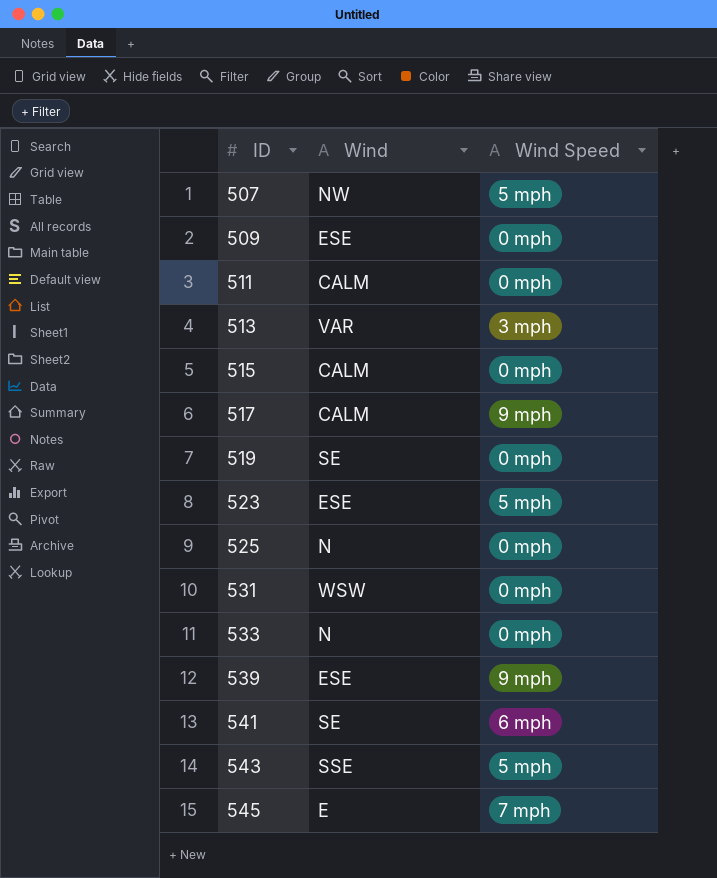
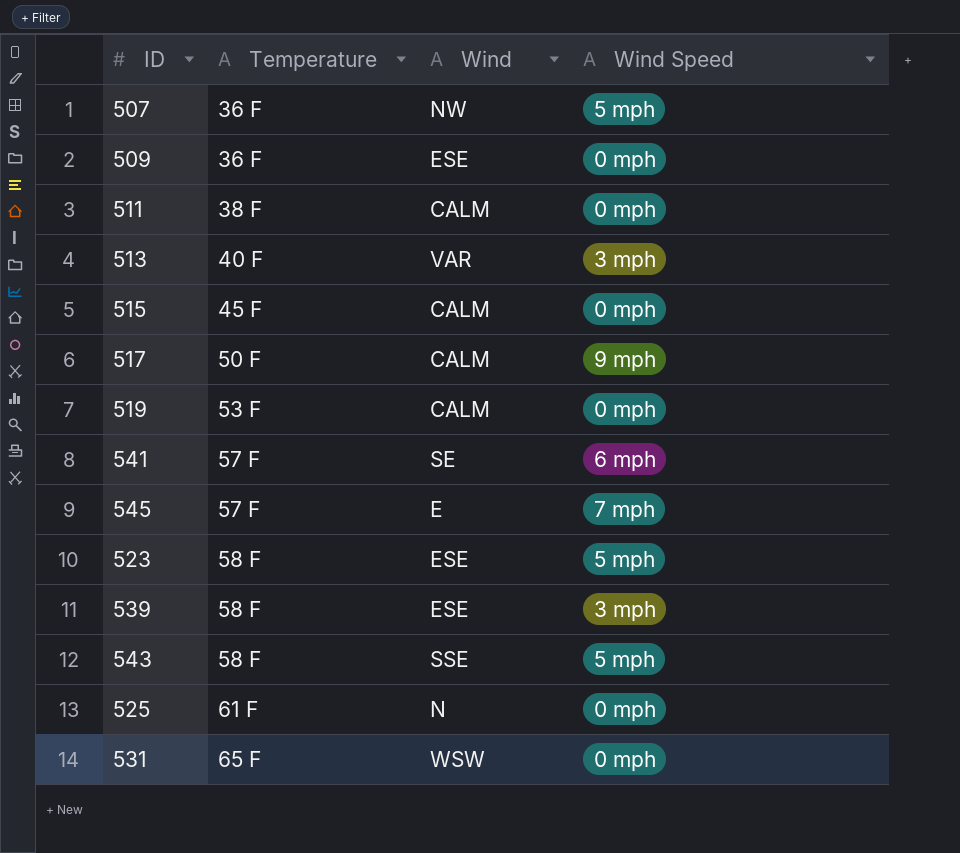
row order: ID ascending -> Temperature ascending
column Temperature | position: none -> 2
row 533: N | 0 mph -> none
519 | Wind: SE -> CALM
539 | Wind Speed: 9 mph -> 3 mph

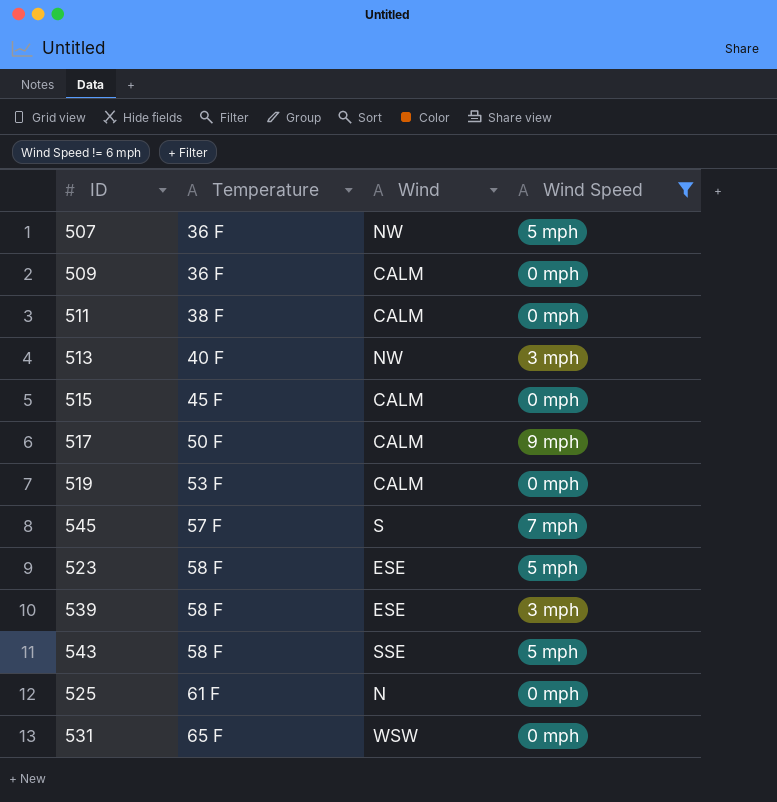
filter: none -> Wind Speed != 6 mph
509 | Wind: ESE -> CALM
513 | Wind: VAR -> NW
545 | Wind: E -> S

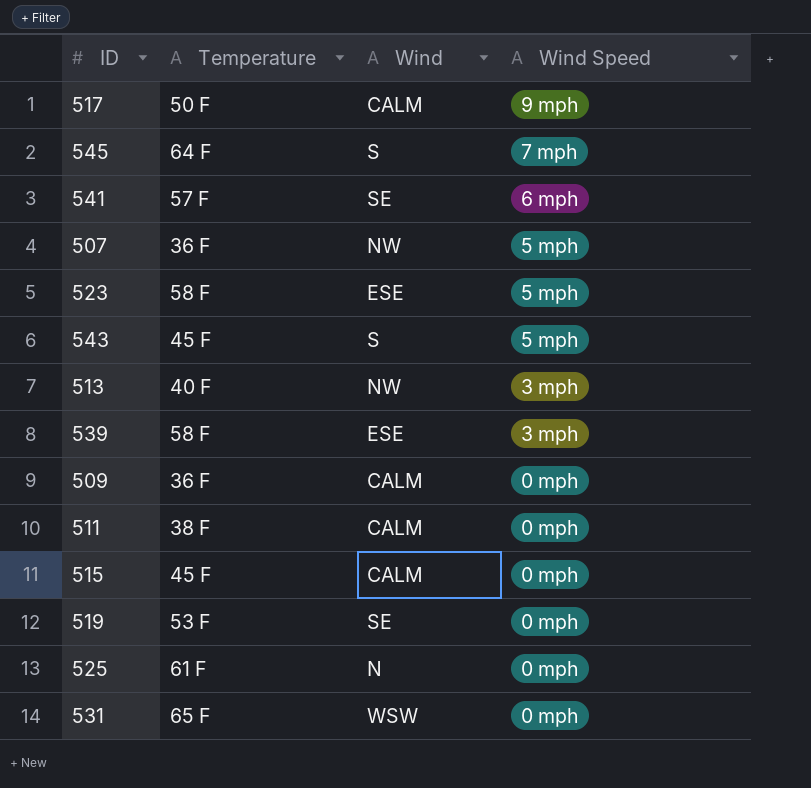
filter: Wind Speed != 6 mph -> none
row order: Temperature ascending -> Wind Speed descending
545 | Temperature: 57 F -> 64 F
543 | Temperature: 58 F -> 45 F
543 | Wind: SSE -> S
519 | Wind: CALM -> SE

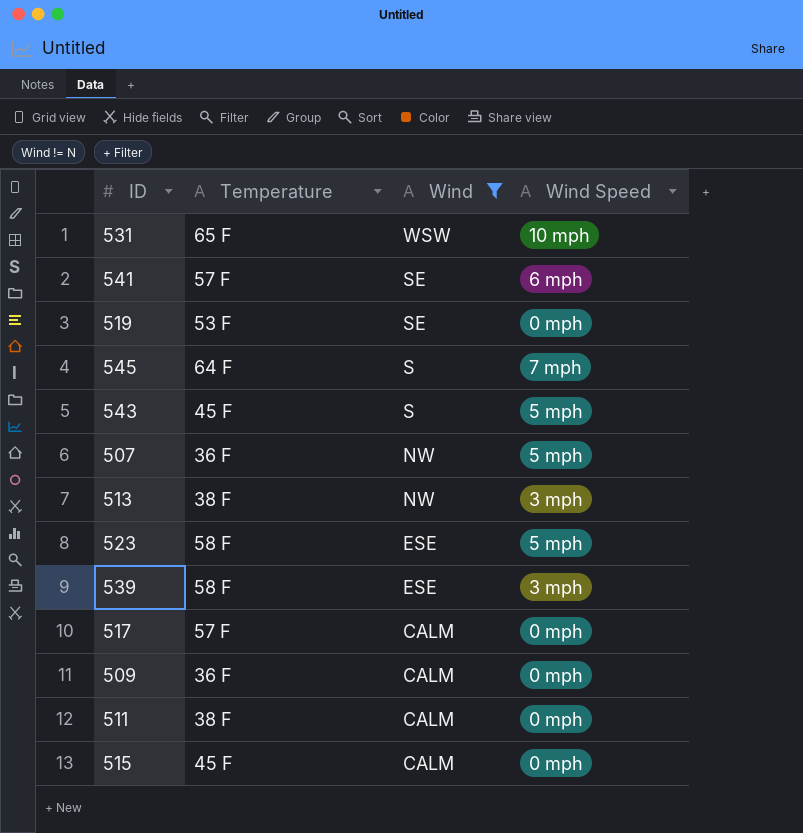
filter: none -> Wind != N
row order: Wind Speed descending -> Wind descending
531 | Wind Speed: 0 mph -> 10 mph
513 | Temperature: 40 F -> 38 F
517 | Temperature: 50 F -> 57 F
517 | Wind Speed: 9 mph -> 0 mph

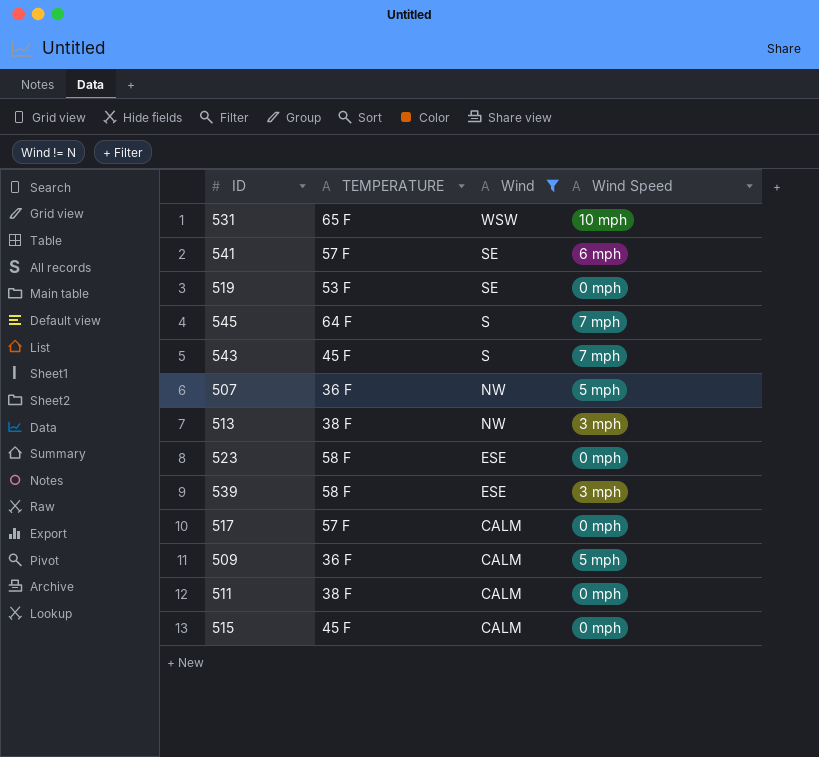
column name: Temperature -> TEMPERATURE
543 | Wind Speed: 5 mph -> 7 mph
523 | Wind Speed: 5 mph -> 0 mph
509 | Wind Speed: 0 mph -> 5 mph

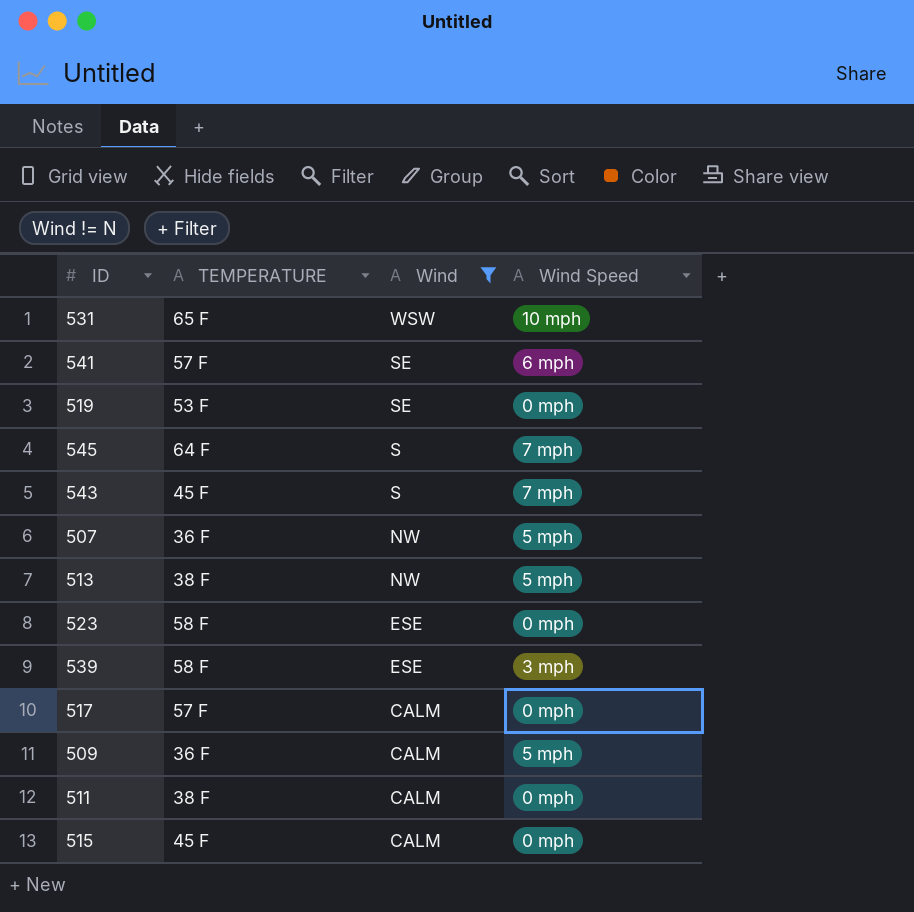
513 | Wind Speed: 3 mph -> 5 mph

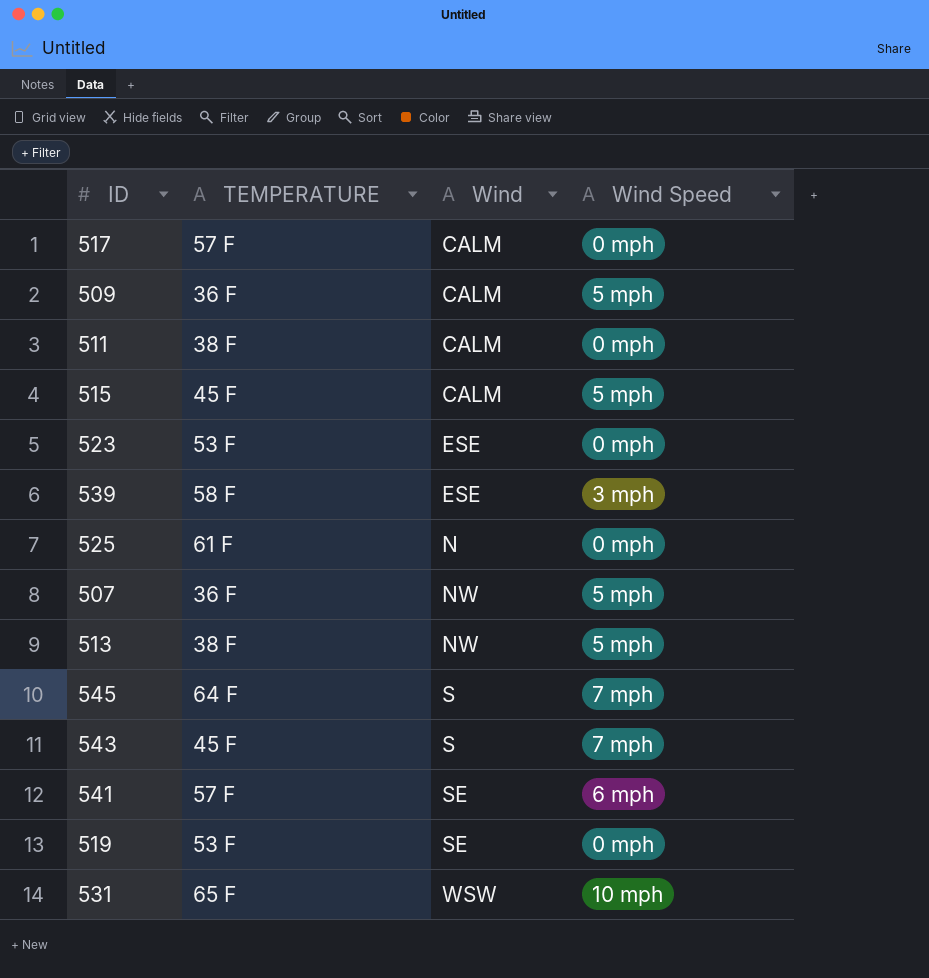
filter: Wind != N -> none
row order: Wind descending -> Wind ascending
515 | Wind Speed: 0 mph -> 5 mph
523 | TEMPERATURE: 58 F -> 53 F

